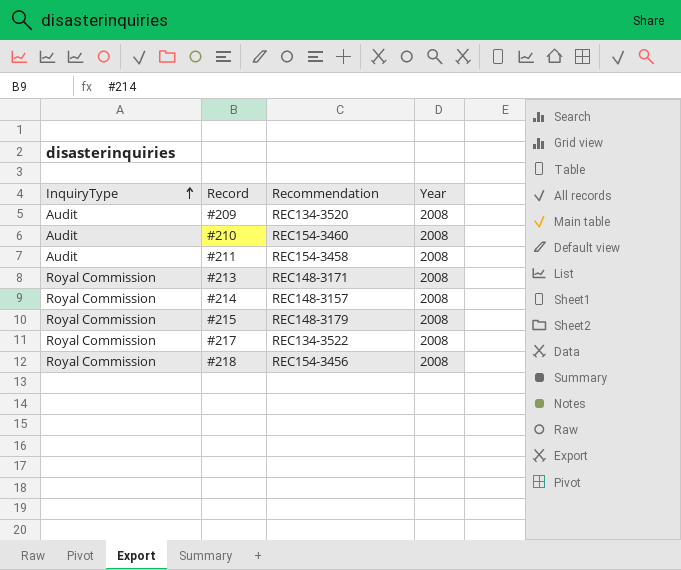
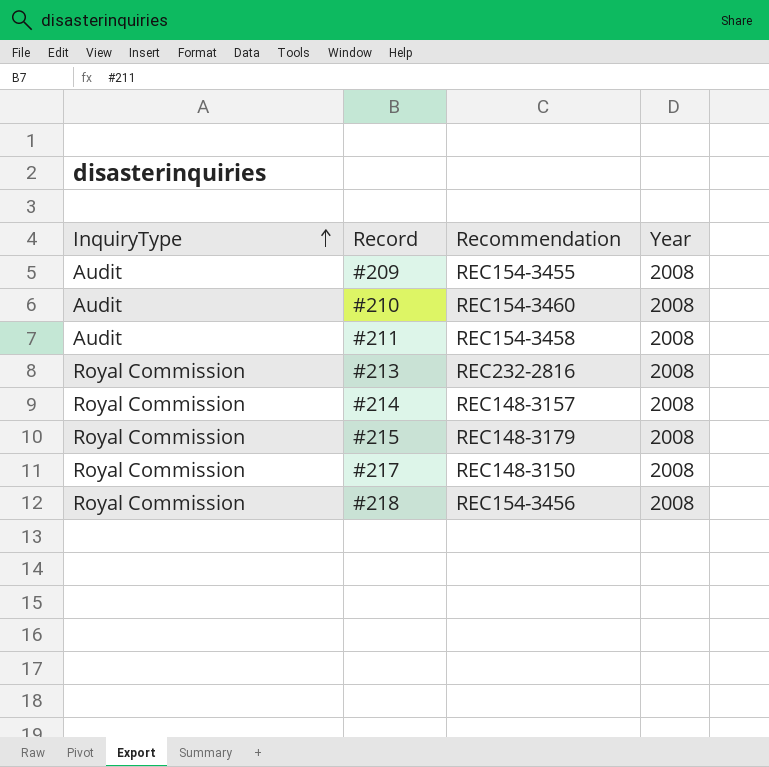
#209 | Recommendation: REC134-3520 -> REC154-3455
#213 | Recommendation: REC148-3171 -> REC232-2816
#217 | Recommendation: REC134-3522 -> REC148-3150

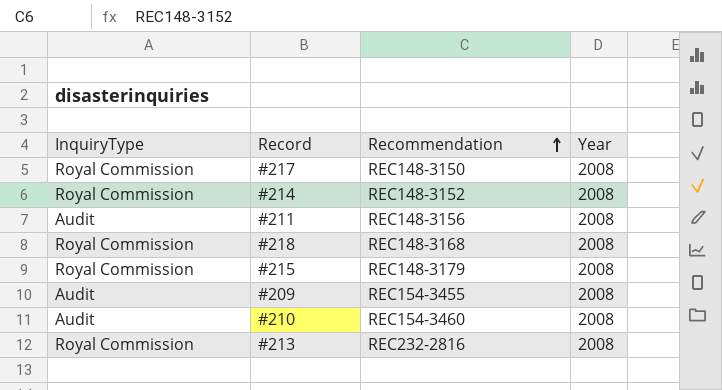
row order: InquiryType ascending -> Recommendation ascending
#214 | Recommendation: REC148-3157 -> REC148-3152
#211 | Recommendation: REC154-3458 -> REC148-3156
#218 | Recommendation: REC154-3456 -> REC148-3168

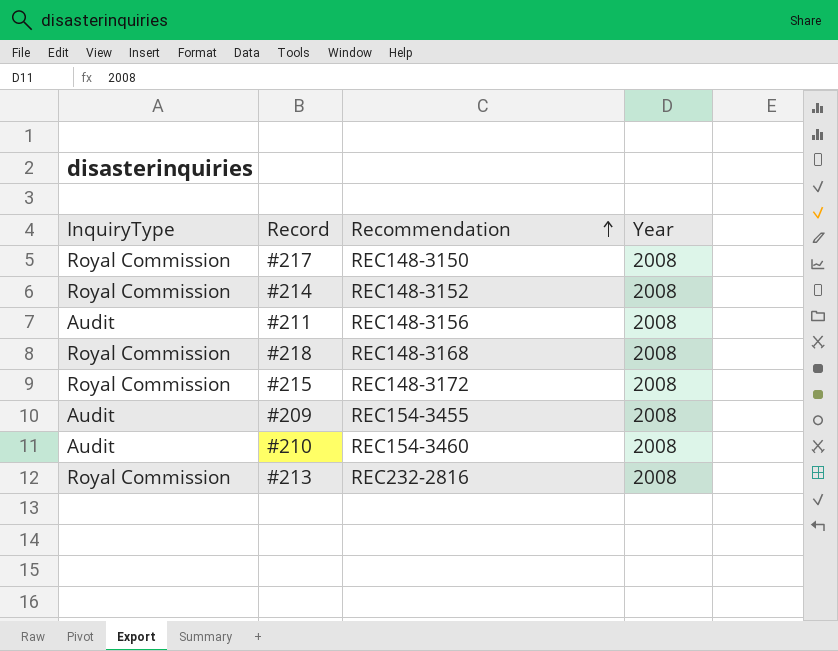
#215 | Recommendation: REC148-3179 -> REC148-3172

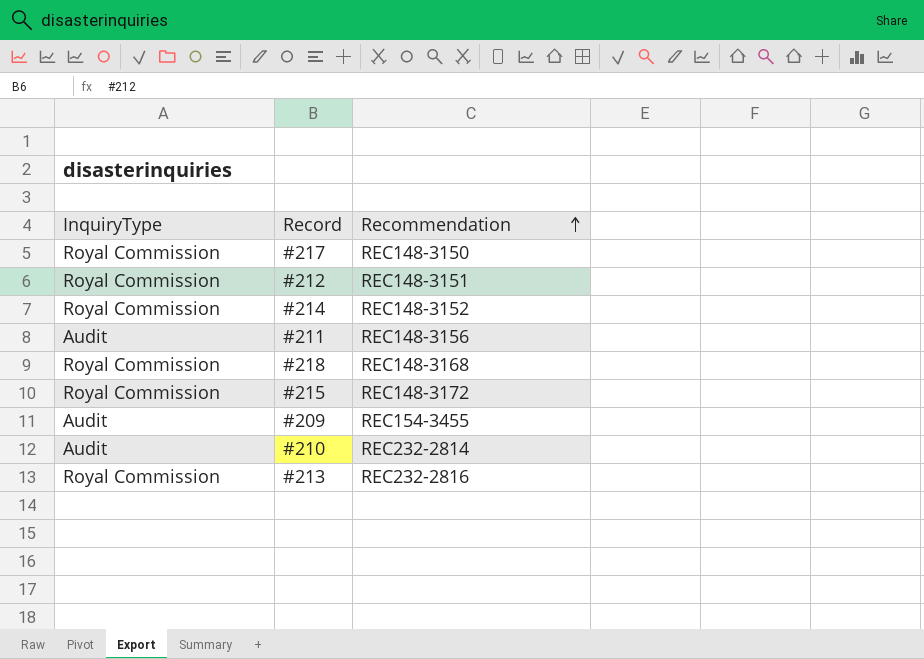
column Year | position: 4 -> none
row #212: none -> Royal Commission | REC148-3151
#210 | Recommendation: REC154-3460 -> REC232-2814

